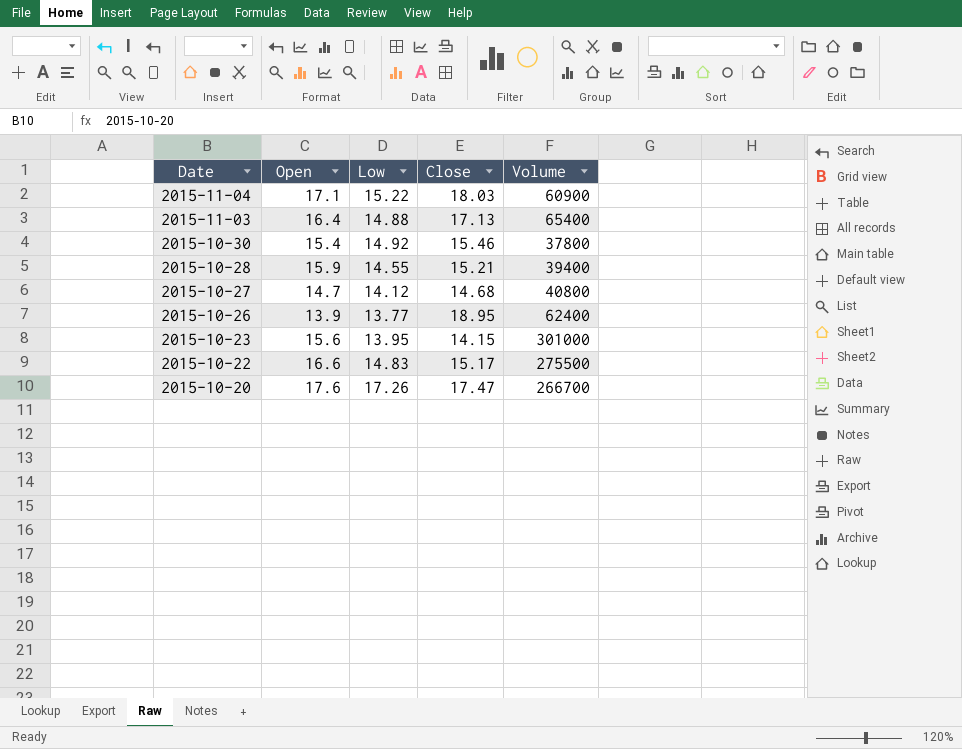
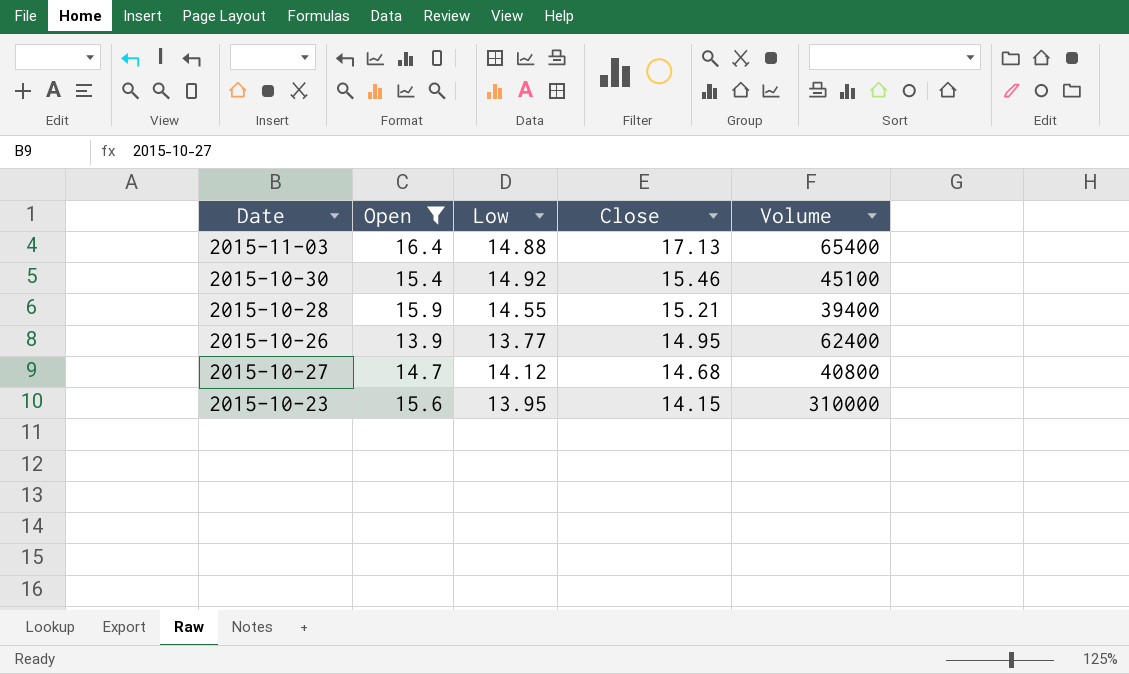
filter: none -> Open <= 16.4
row order: Date descending -> Close descending
2015-10-30 | Volume: 37800 -> 45100
2015-10-26 | Close: 18.95 -> 14.95
2015-10-23 | Volume: 301000 -> 310000

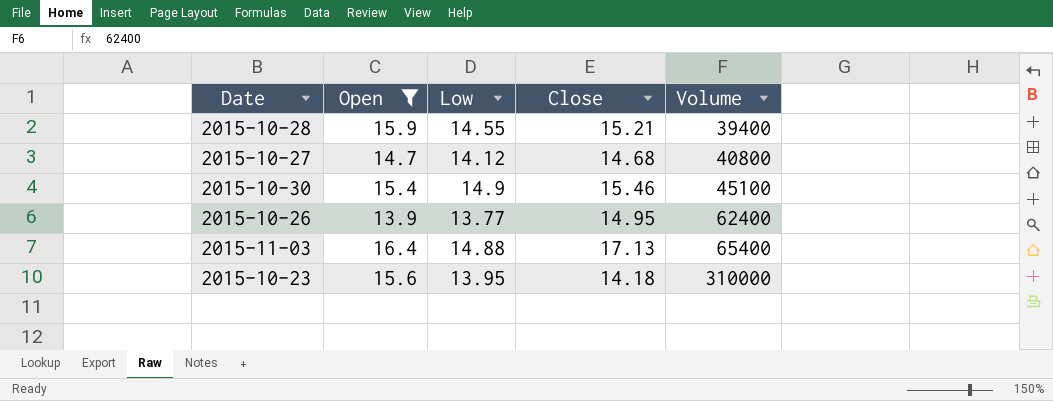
row order: Close descending -> Volume ascending
2015-10-30 | Low: 14.92 -> 14.9
2015-10-23 | Close: 14.15 -> 14.18

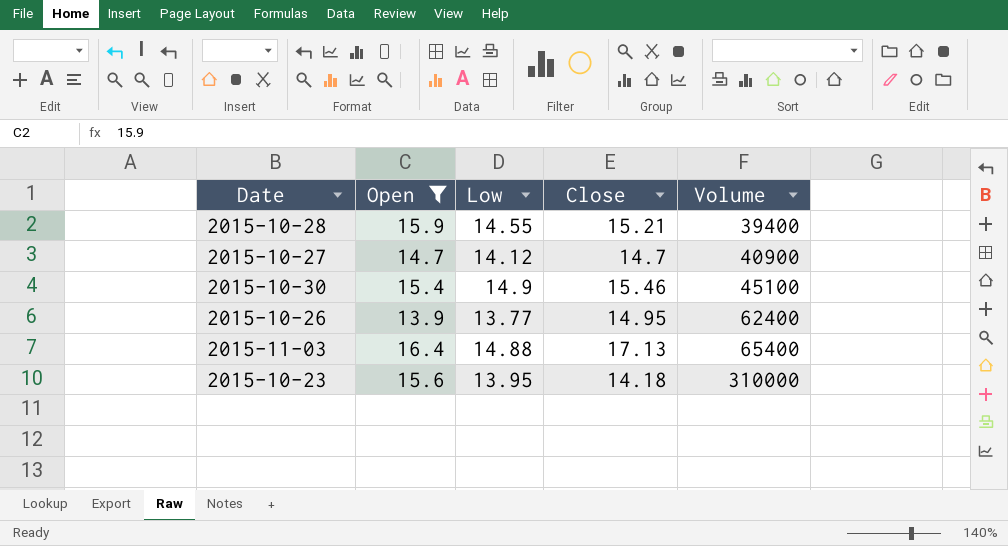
2015-10-27 | Close: 14.68 -> 14.7
2015-10-27 | Volume: 40800 -> 40900

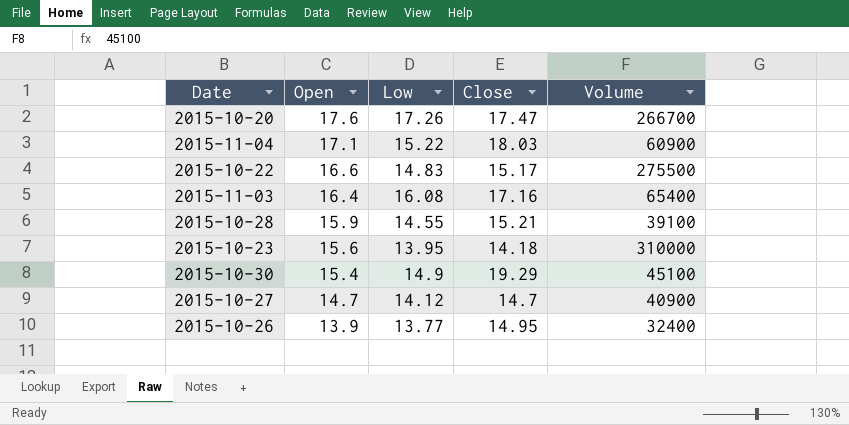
filter: Open <= 16.4 -> none
row order: Volume ascending -> Open descending
2015-11-03 | Low: 14.88 -> 16.08
2015-11-03 | Close: 17.13 -> 17.16
2015-10-28 | Volume: 39400 -> 39100
2015-10-30 | Close: 15.46 -> 19.29
2015-10-26 | Volume: 62400 -> 32400

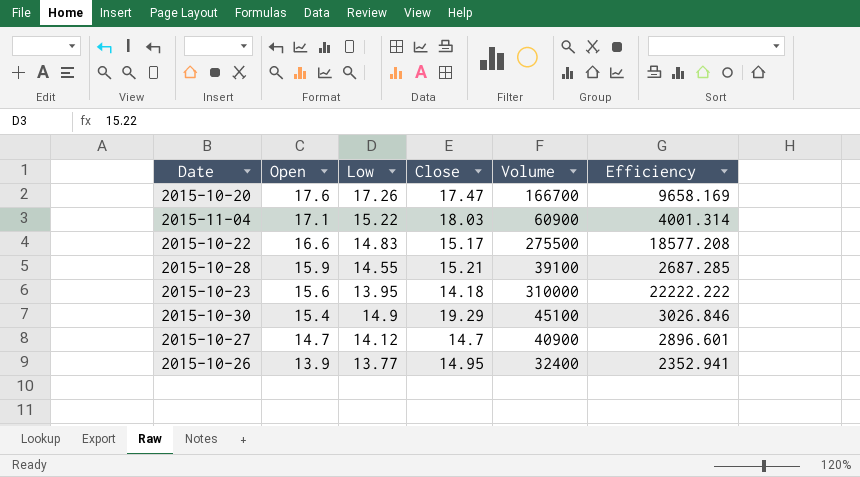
column Efficiency | formula: none -> [Volume] / [Low]
row 2015-11-03: 16.4 | 16.08 | 17.16 | 65400 -> none
2015-10-20 | Volume: 266700 -> 166700

